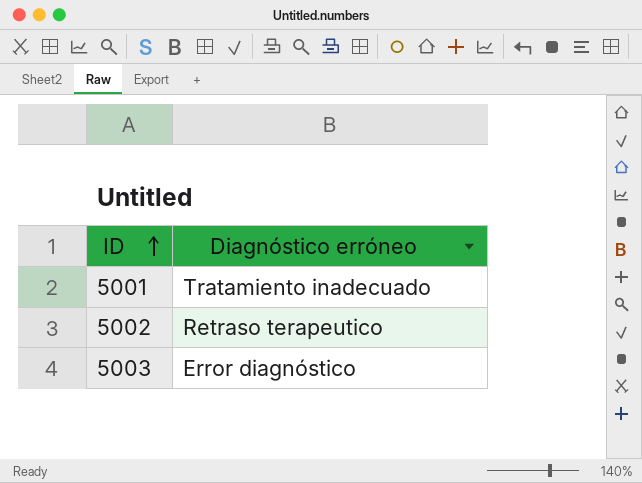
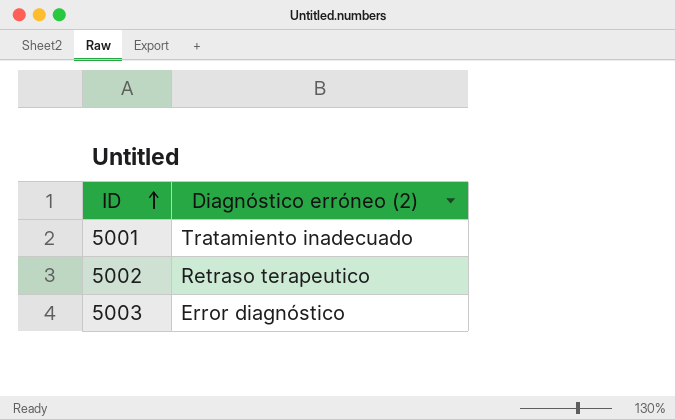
column name: Diagnóstico erróneo -> Diagnóstico erróneo (2)

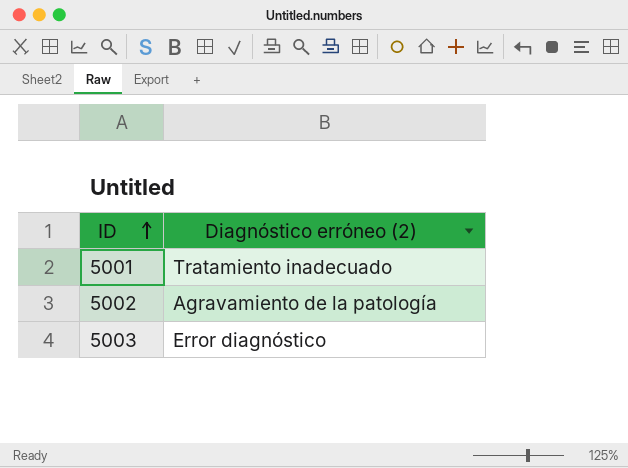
5002 | Diagnóstico erróneo (2): Retraso terapeutico -> Agravamiento de la patología

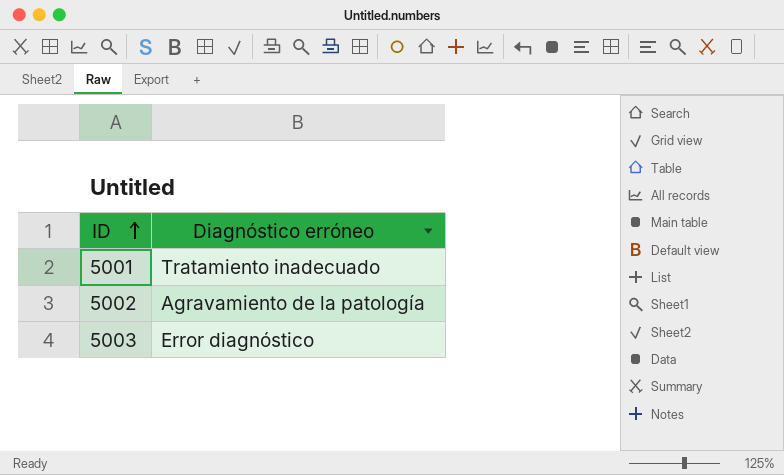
column name: Diagnóstico erróneo (2) -> Diagnóstico erróneo

